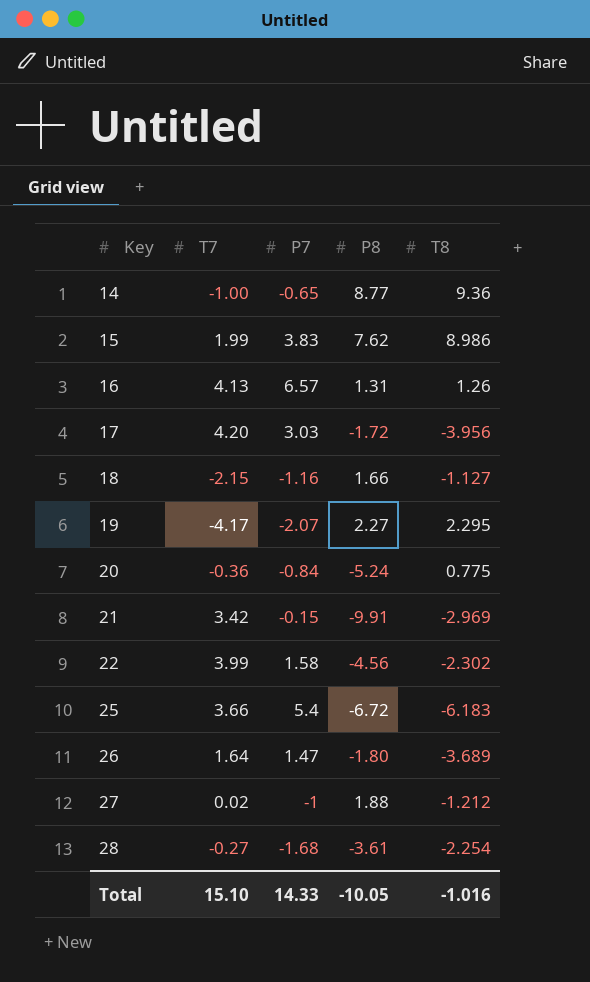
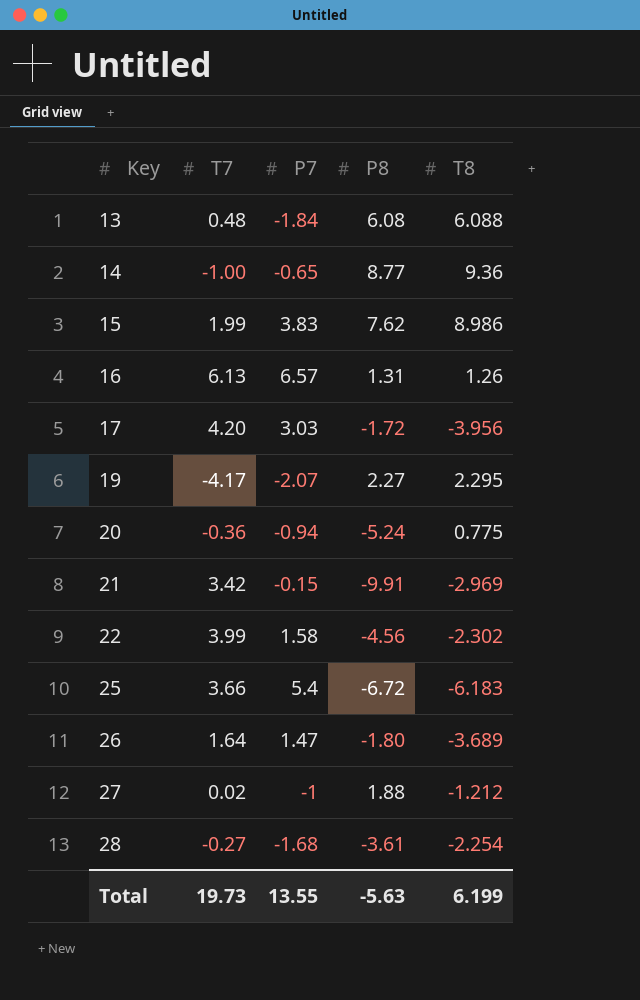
row 18: -2.15 | -1.16 | 1.66 | -1.127 -> none
row 13: none -> 0.48 | -1.84 | 6.08 | 6.088
16 | T7: 4.13 -> 6.13
20 | P7: -0.84 -> -0.94
Total | T7: 15.10 -> 19.73
Total | P7: 14.33 -> 13.55
Total | P8: -10.05 -> -5.63
Total | T8: -1.016 -> 6.199

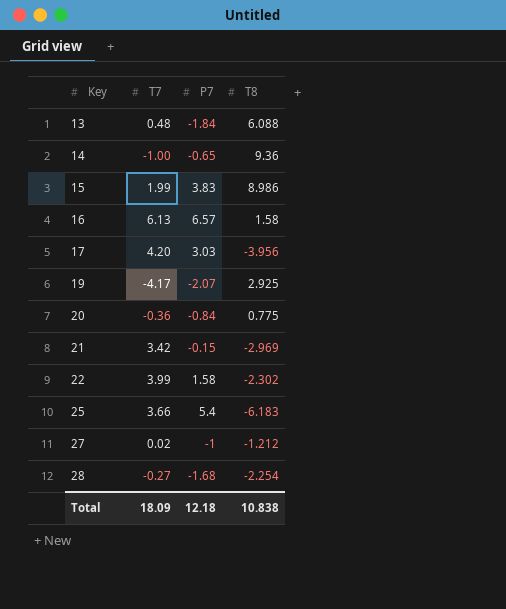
column P8 | position: 4 -> none
row 26: 1.64 | 1.47 | -1.80 | -3.689 -> none
16 | T8: 1.26 -> 1.58
19 | T8: 2.295 -> 2.925
20 | P7: -0.94 -> -0.84
Total | T7: 19.73 -> 18.09
Total | P7: 13.55 -> 12.18
Total | T8: 6.199 -> 10.838

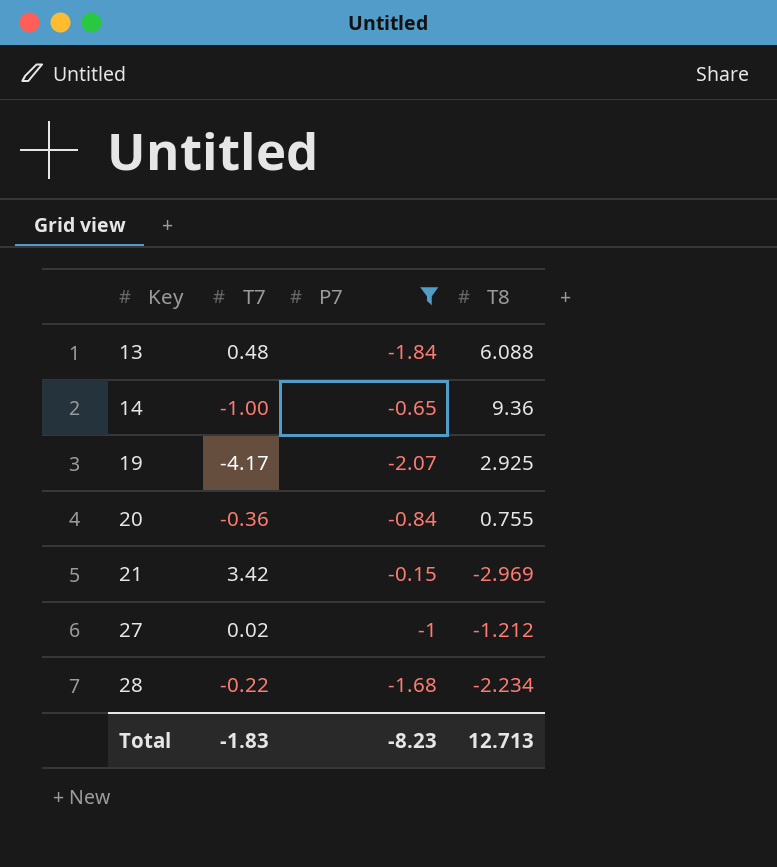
filter: none -> P7 <= -0.15
20 | T8: 0.775 -> 0.755
28 | T7: -0.27 -> -0.22
28 | T8: -2.254 -> -2.234
Total | T7: 18.09 -> -1.83
Total | P7: 12.18 -> -8.23
Total | T8: 10.838 -> 12.713

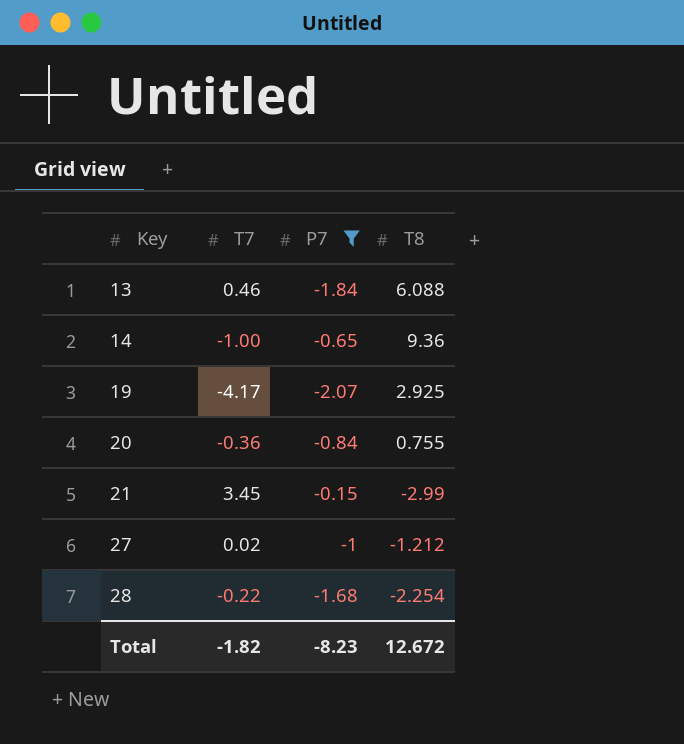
13 | T7: 0.48 -> 0.46
21 | T7: 3.42 -> 3.45
21 | T8: -2.969 -> -2.99
28 | T8: -2.234 -> -2.254
Total | T7: -1.83 -> -1.82
Total | T8: 12.713 -> 12.672

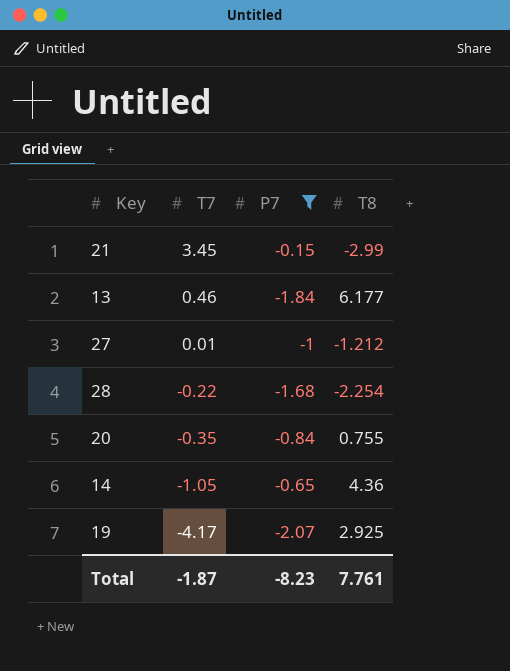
row order: Key ascending -> T7 descending
13 | T8: 6.088 -> 6.177
27 | T7: 0.02 -> 0.01
20 | T7: -0.36 -> -0.35
14 | T7: -1.00 -> -1.05
14 | T8: 9.36 -> 4.36
Total | T7: -1.82 -> -1.87
Total | T8: 12.672 -> 7.761

